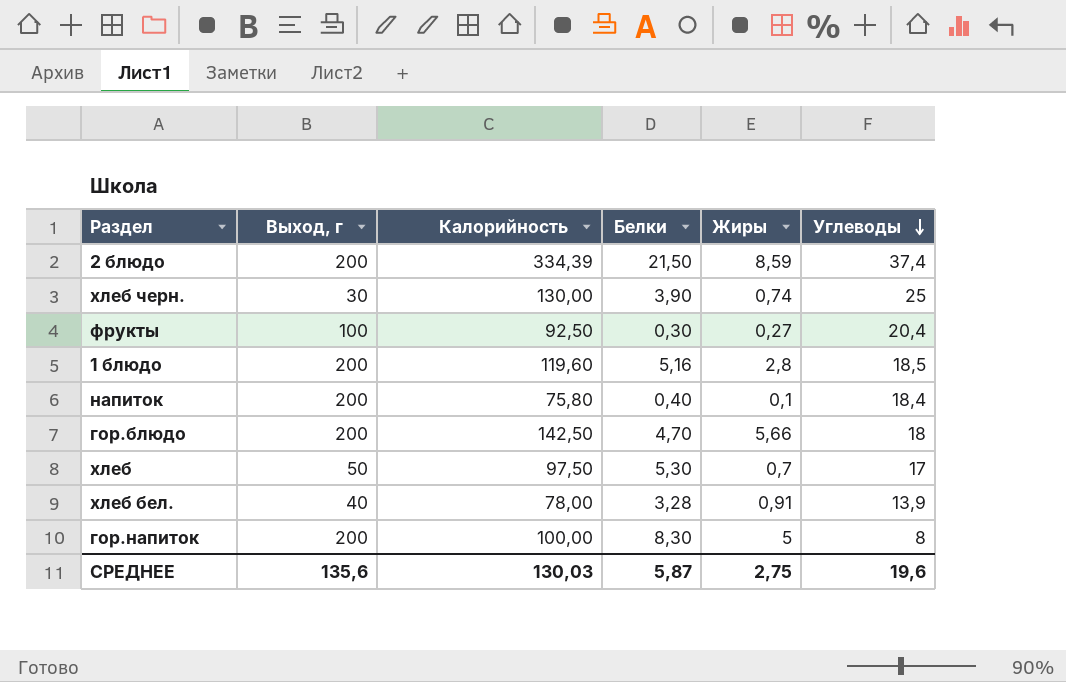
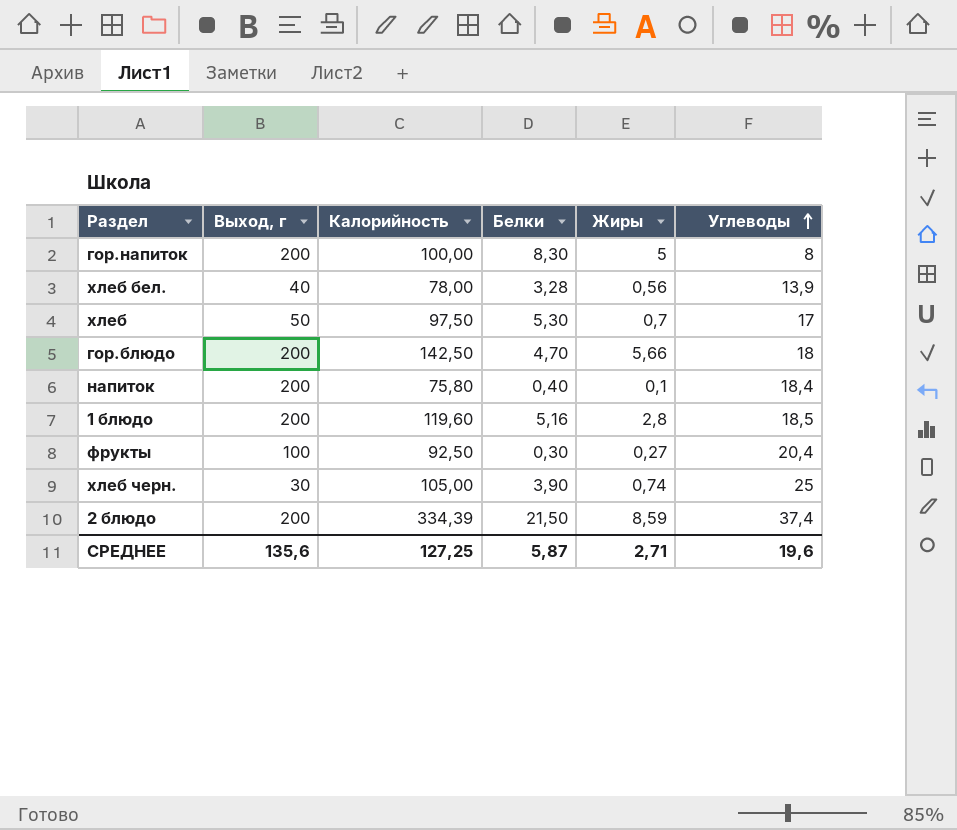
row order: Углеводы descending -> Углеводы ascending
хлеб бел. | Жиры: 0,91 -> 0,56
хлеб черн. | Калорийность: 130,00 -> 105,00
СРЕДНЕЕ | Калорийность: 130,03 -> 127,25
СРЕДНЕЕ | Жиры: 2,75 -> 2,71

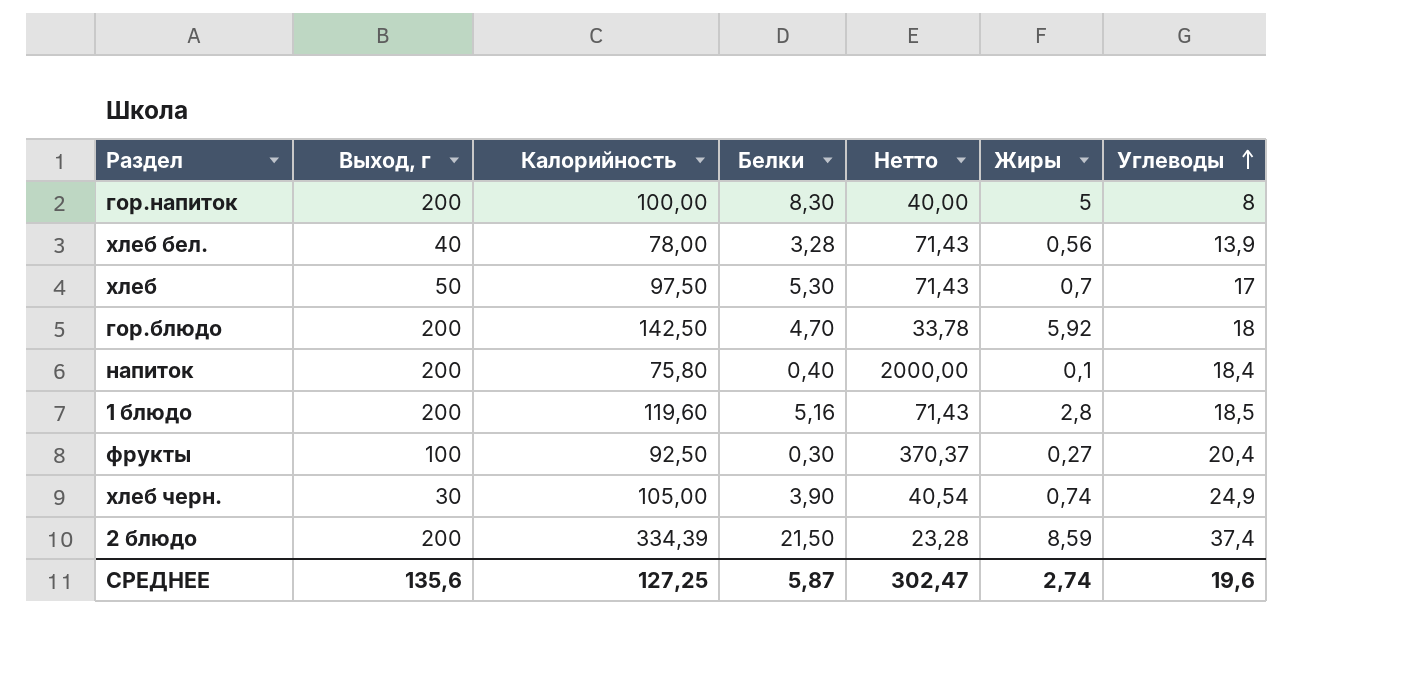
column Нетто | formula: none -> [Выход, г] / [Жиры]
гор.блюдо | Жиры: 5,66 -> 5,92
хлеб черн. | Углеводы: 25 -> 24,9
СРЕДНЕЕ | Жиры: 2,71 -> 2,74

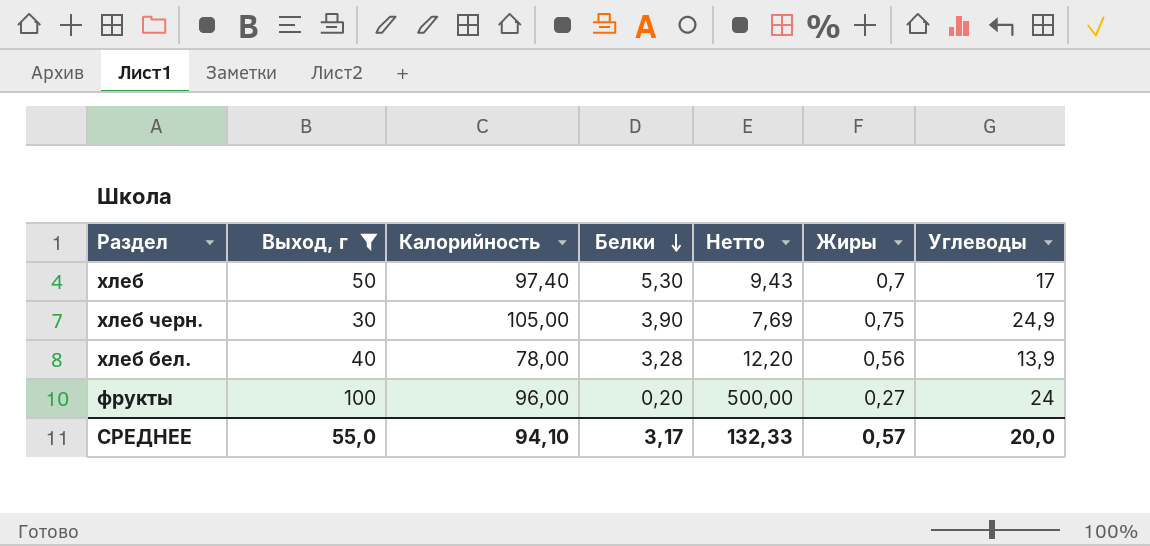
filter: none -> Выход, г != 200
row order: Углеводы ascending -> Белки descending
column Нетто | formula: [Выход, г] / [Жиры] -> [Выход, г] / [Белки]
хлеб | Калорийность: 97,50 -> 97,40
хлеб черн. | Жиры: 0,74 -> 0,75
фрукты | Калорийность: 92,50 -> 96,00
фрукты | Белки: 0,30 -> 0,20
фрукты | Углеводы: 20,4 -> 24
СРЕДНЕЕ | Выход, г: 135,6 -> 55,0
СРЕДНЕЕ | Калорийность: 127,25 -> 94,10
СРЕДНЕЕ | Белки: 5,87 -> 3,17
СРЕДНЕЕ | Нетто: 302,47 -> 132,33
СРЕДНЕЕ | Жиры: 2,74 -> 0,57
СРЕДНЕЕ | Углеводы: 19,6 -> 20,0

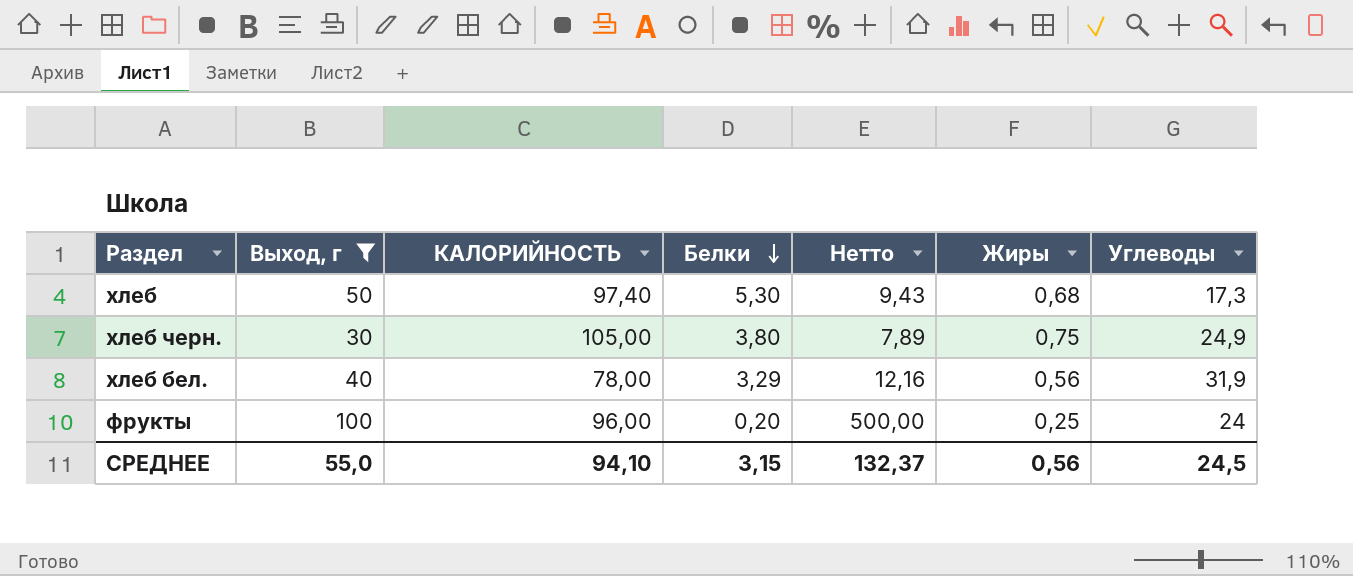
column name: Калорийность -> КАЛОРИЙНОСТЬ
хлеб | Жиры: 0,7 -> 0,68
хлеб | Углеводы: 17 -> 17,3
хлеб черн. | Белки: 3,90 -> 3,80
хлеб черн. | Нетто: 7,69 -> 7,89
хлеб бел. | Белки: 3,28 -> 3,29
хлеб бел. | Нетто: 12,20 -> 12,16
хлеб бел. | Углеводы: 13,9 -> 31,9
фрукты | Жиры: 0,27 -> 0,25
СРЕДНЕЕ | Белки: 3,17 -> 3,15
СРЕДНЕЕ | Нетто: 132,33 -> 132,37
СРЕДНЕЕ | Жиры: 0,57 -> 0,56
СРЕДНЕЕ | Углеводы: 20,0 -> 24,5

